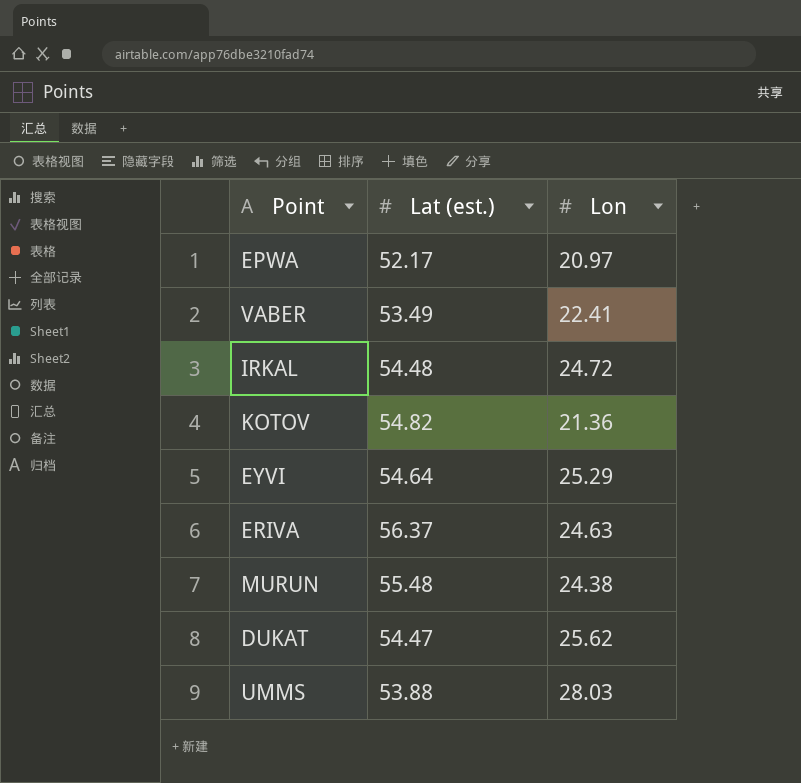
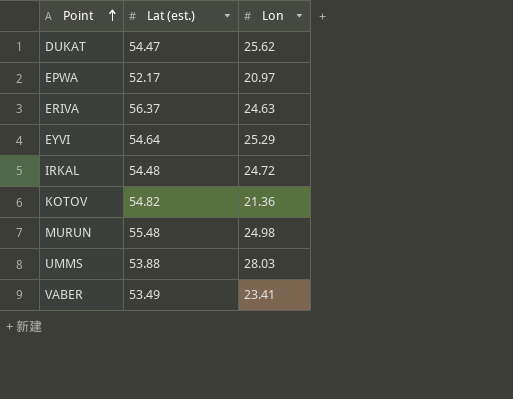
row order: none -> Point ascending
MURUN | Lon: 24.38 -> 24.98
VABER | Lon: 22.41 -> 23.41

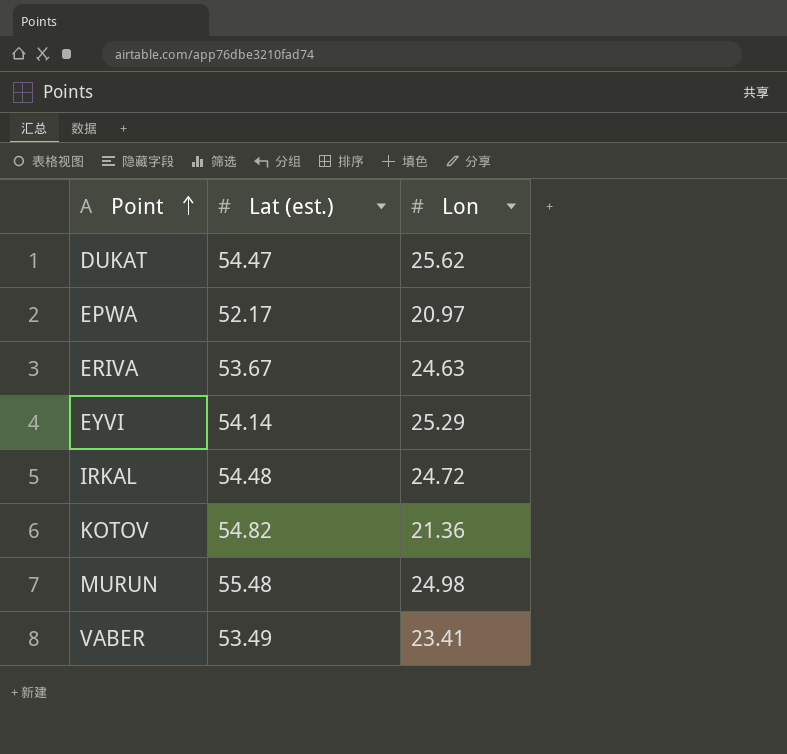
row UMMS: 53.88 | 28.03 -> none
ERIVA | Lat (est.): 56.37 -> 53.67
EYVI | Lat (est.): 54.64 -> 54.14

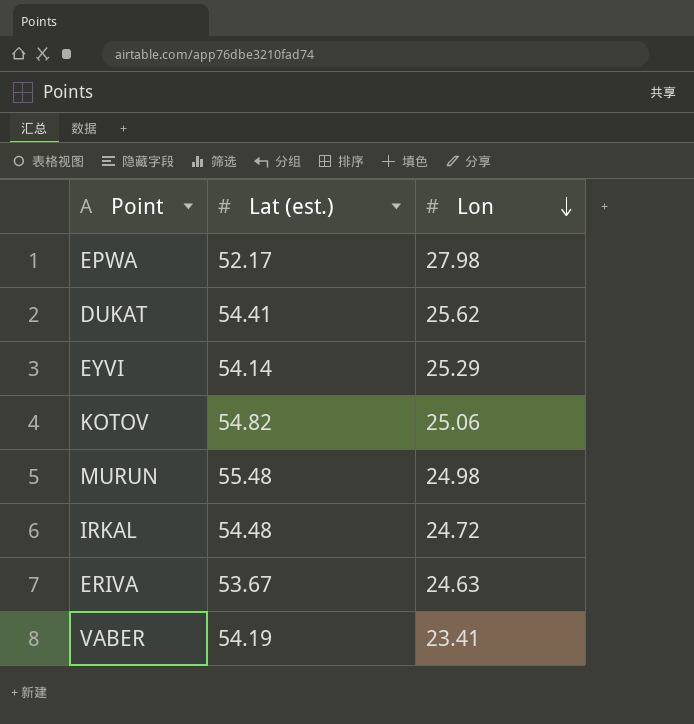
row order: Point ascending -> Lon descending
EPWA | Lon: 20.97 -> 27.98
DUKAT | Lat (est.): 54.47 -> 54.41
KOTOV | Lon: 21.36 -> 25.06
VABER | Lat (est.): 53.49 -> 54.19

